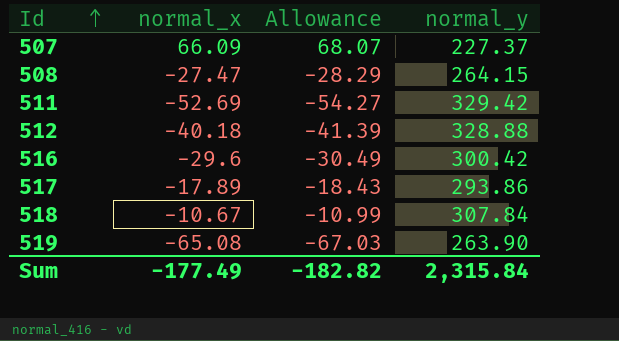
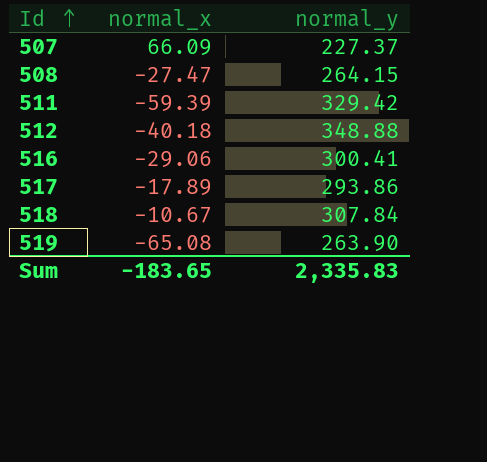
column Allowance | formula: [normal_x] * 1.03 -> none
511 | normal_x: -52.69 -> -59.39
512 | normal_y: 328.88 -> 348.88
516 | normal_x: -29.6 -> -29.06
516 | normal_y: 300.42 -> 300.41
Sum | normal_x: -177.49 -> -183.65
Sum | normal_y: 2,315.84 -> 2,335.83

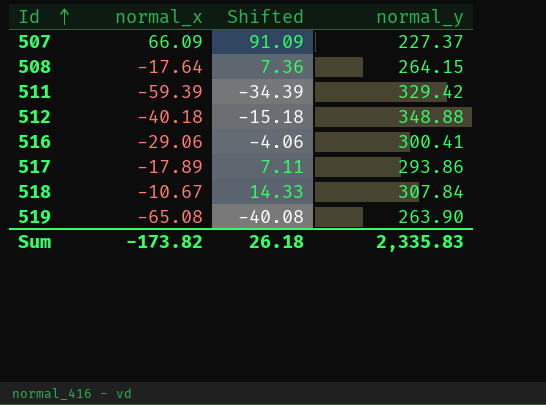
column Shifted | formula: none -> [normal_x] + 25
508 | normal_x: -27.47 -> -17.64
Sum | normal_x: -183.65 -> -173.82

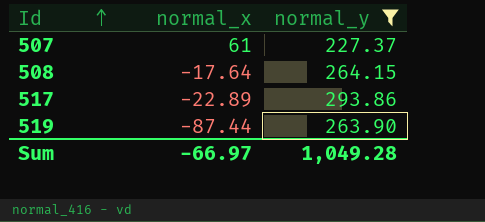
filter: none -> normal_y <= 293.86
column Shifted | formula: [normal_x] + 25 -> none
507 | normal_x: 66.09 -> 61
517 | normal_x: -17.89 -> -22.89
519 | normal_x: -65.08 -> -87.44
Sum | normal_x: -173.82 -> -66.97
Sum | normal_y: 2,335.83 -> 1,049.28

